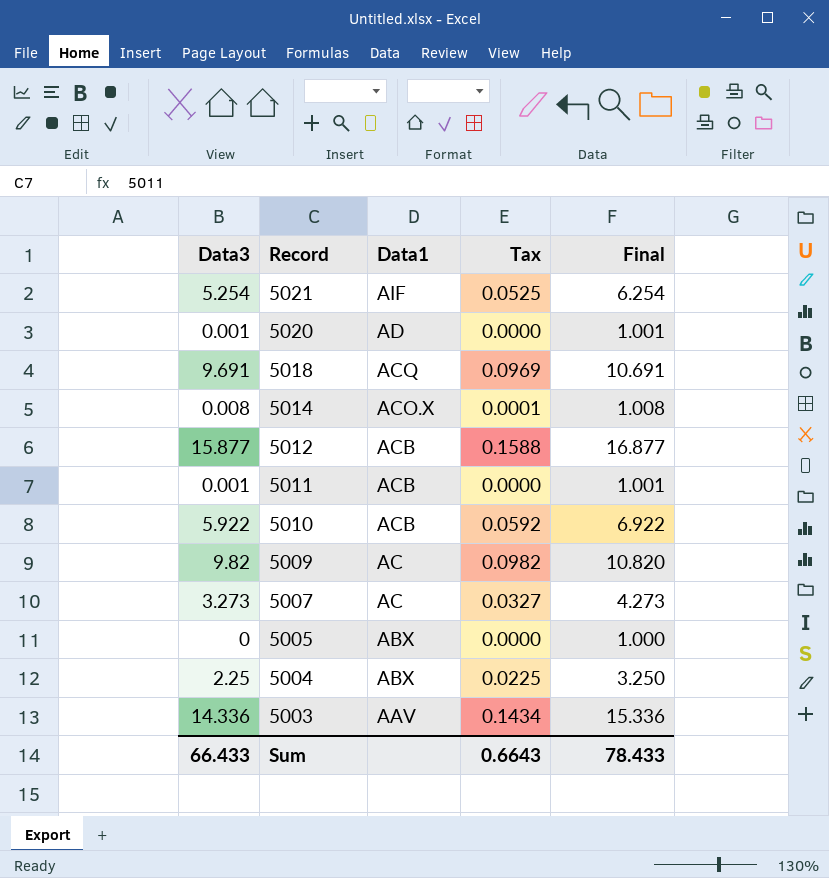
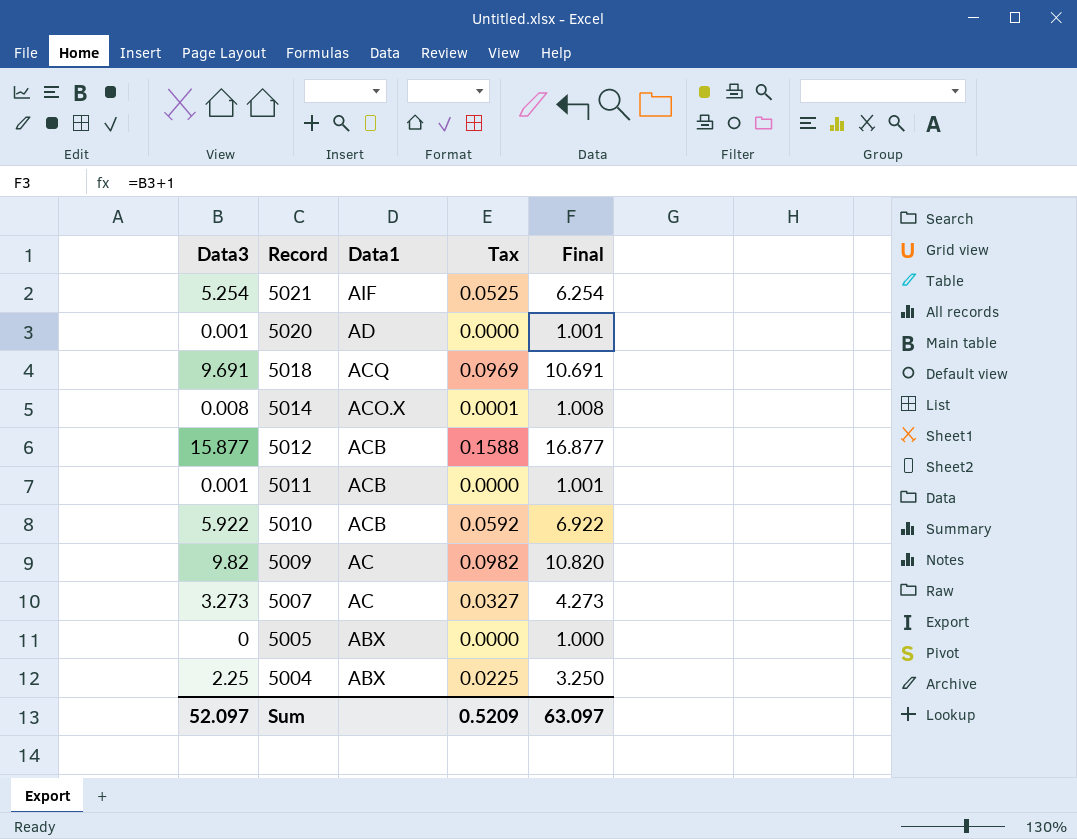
row 5003: 14.336 | AAV | 0.1434 | 15.336 -> none
Sum | Data3: 66.433 -> 52.097
Sum | Tax: 0.6643 -> 0.5209
Sum | Final: 78.433 -> 63.097

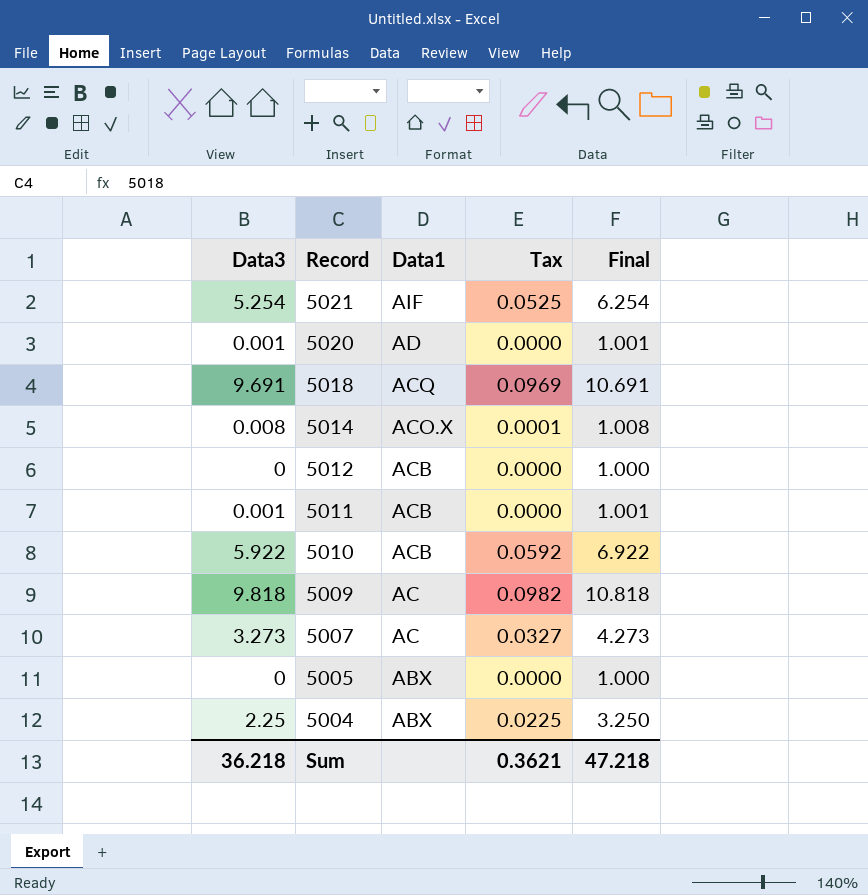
5012 | Data3: 15.877 -> 0
5012 | Tax: 0.1588 -> 0.0000
5012 | Final: 16.877 -> 1.000
5009 | Data3: 9.82 -> 9.818
5009 | Final: 10.820 -> 10.818
Sum | Data3: 52.097 -> 36.218
Sum | Tax: 0.5209 -> 0.3621
Sum | Final: 63.097 -> 47.218

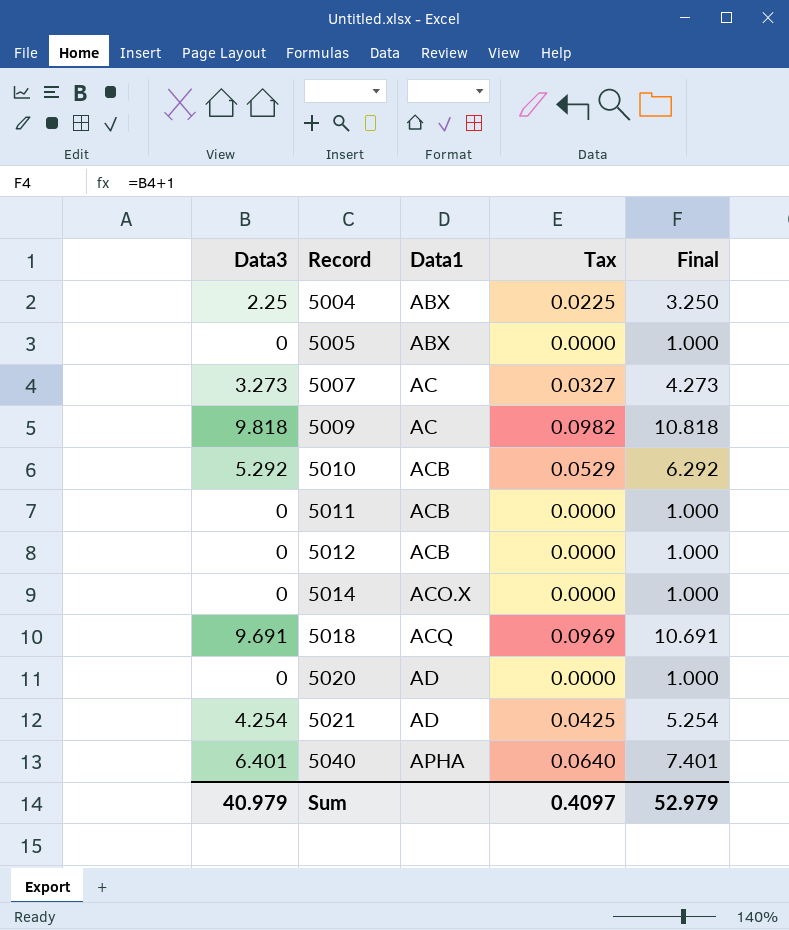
row order: Record descending -> Record ascending
5010 | Data3: 5.922 -> 5.292
5010 | Tax: 0.0592 -> 0.0529
5010 | Final: 6.922 -> 6.292
5011 | Data3: 0.001 -> 0
5011 | Final: 1.001 -> 1.000
5014 | Data3: 0.008 -> 0
5014 | Tax: 0.0001 -> 0.0000
5014 | Final: 1.008 -> 1.000
5020 | Data3: 0.001 -> 0
5020 | Final: 1.001 -> 1.000
5021 | Data3: 5.254 -> 4.254
5021 | Data1: AIF -> AD
5021 | Tax: 0.0525 -> 0.0425
5021 | Final: 6.254 -> 5.254
row 5040: none -> 6.401 | APHA | 0.0640 | 7.401
Sum | Data3: 36.218 -> 40.979
Sum | Tax: 0.3621 -> 0.4097
Sum | Final: 47.218 -> 52.979

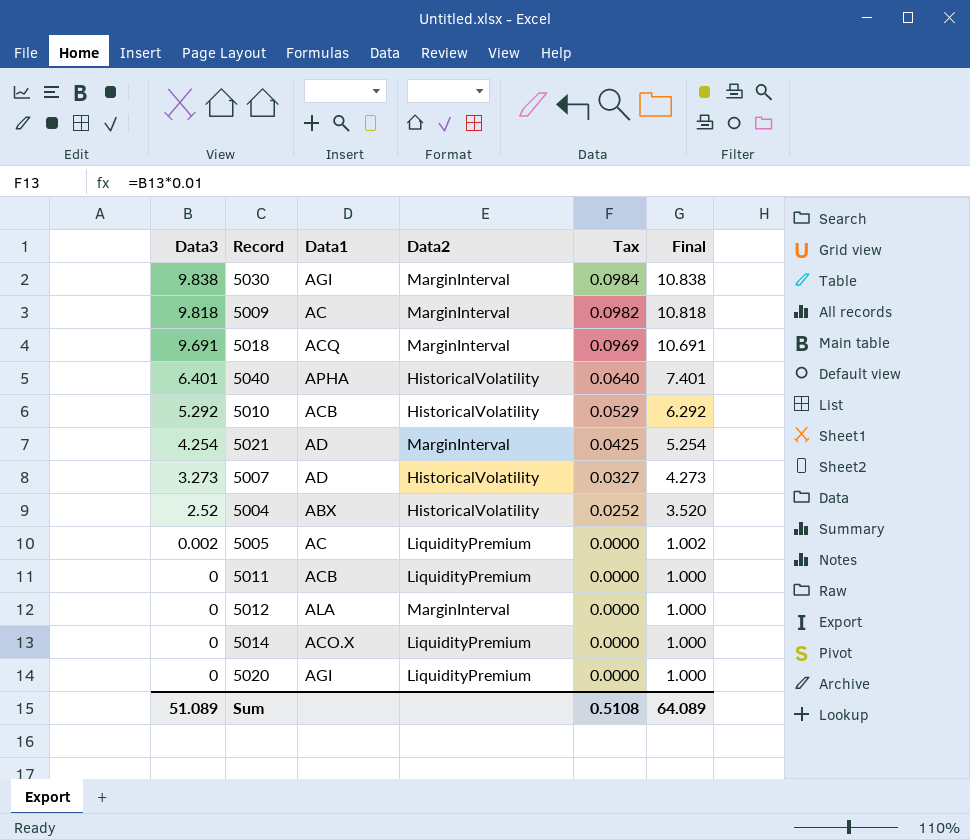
row order: Record ascending -> Data3 descending
column Data2 | position: none -> 4
row 5030: none -> 9.838 | AGI | MarginInterval | 0.0984 | 10.838
5007 | Data1: AC -> AD
5004 | Data3: 2.25 -> 2.52
5004 | Tax: 0.0225 -> 0.0252
5004 | Final: 3.250 -> 3.520
5005 | Data3: 0 -> 0.002
5005 | Data1: ABX -> AC
5005 | Final: 1.000 -> 1.002
5012 | Data1: ACB -> ALA
5020 | Data1: AD -> AGI
Sum | Data3: 40.979 -> 51.089
Sum | Tax: 0.4097 -> 0.5108
Sum | Final: 52.979 -> 64.089

